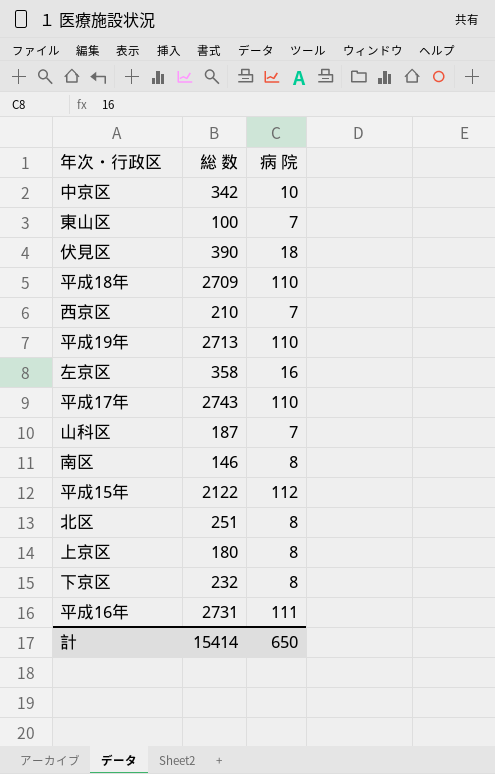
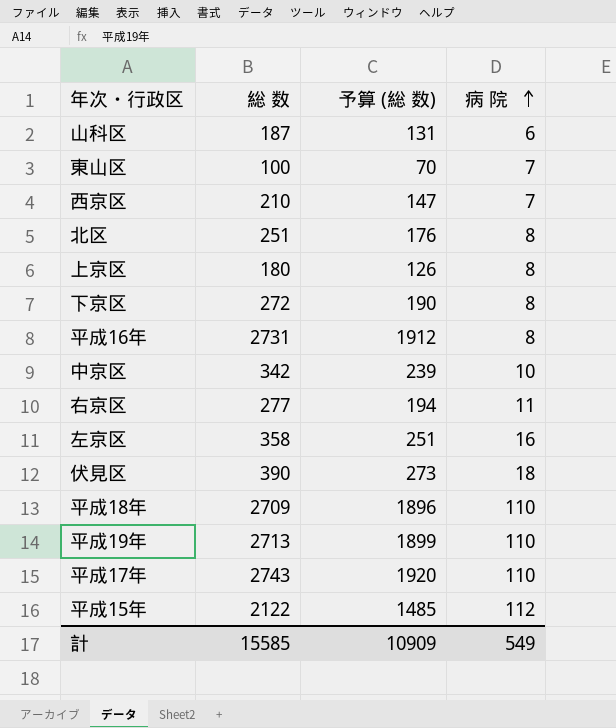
row order: none -> 病 院 ascending
column 予算 (総 数) | formula: none -> [総 数] * 0.7
row 南区: 146 | 8 -> none
山科区 | 病 院: 7 -> 6
下京区 | 総 数: 232 -> 272
平成16年 | 病 院: 111 -> 8
row 右京区: none -> 277 | 194 | 11
計 | 総 数: 15414 -> 15585
計 | 病 院: 650 -> 549

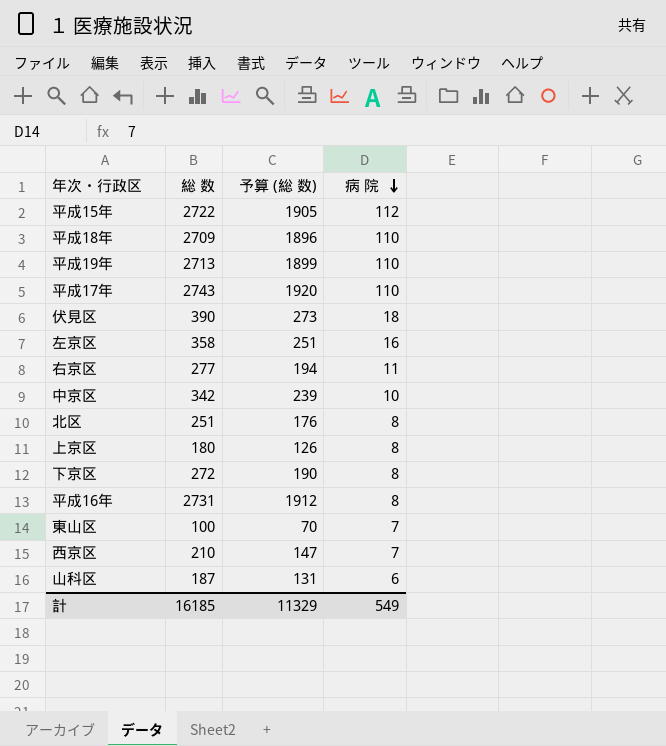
row order: 病 院 ascending -> 病 院 descending
平成15年 | 総 数: 2122 -> 2722
平成15年 | 予算 (総 数): 1485 -> 1905
計 | 総 数: 15585 -> 16185
計 | 予算 (総 数): 10909 -> 11329

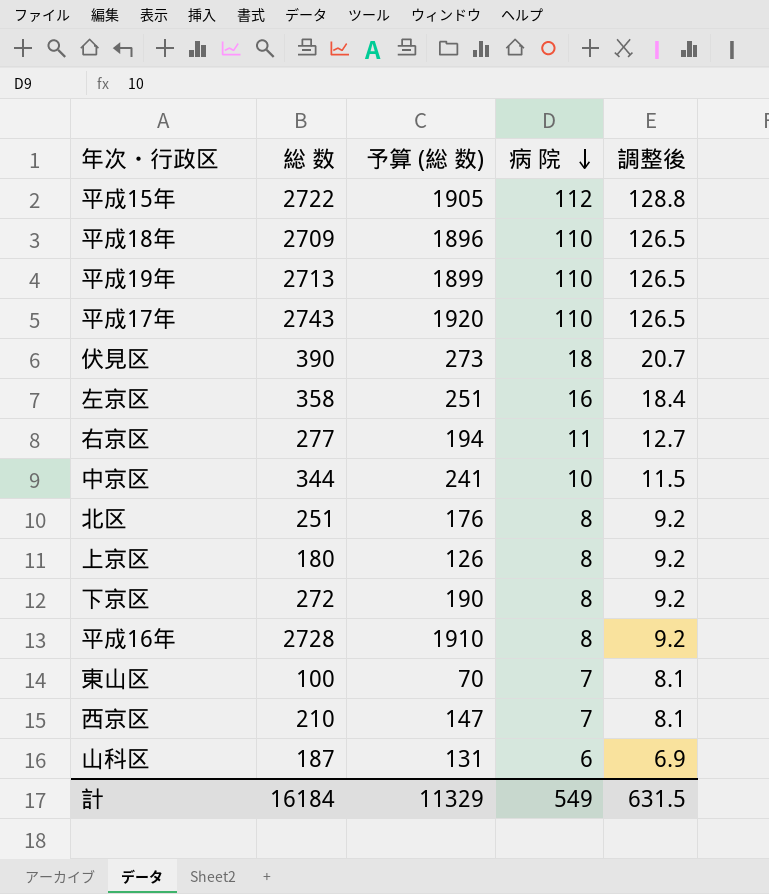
column 調整後 | formula: none -> [病 院] * 1.15
中京区 | 総 数: 342 -> 344
中京区 | 予算 (総 数): 239 -> 241
平成16年 | 総 数: 2731 -> 2728
平成16年 | 予算 (総 数): 1912 -> 1910
計 | 総 数: 16185 -> 16184

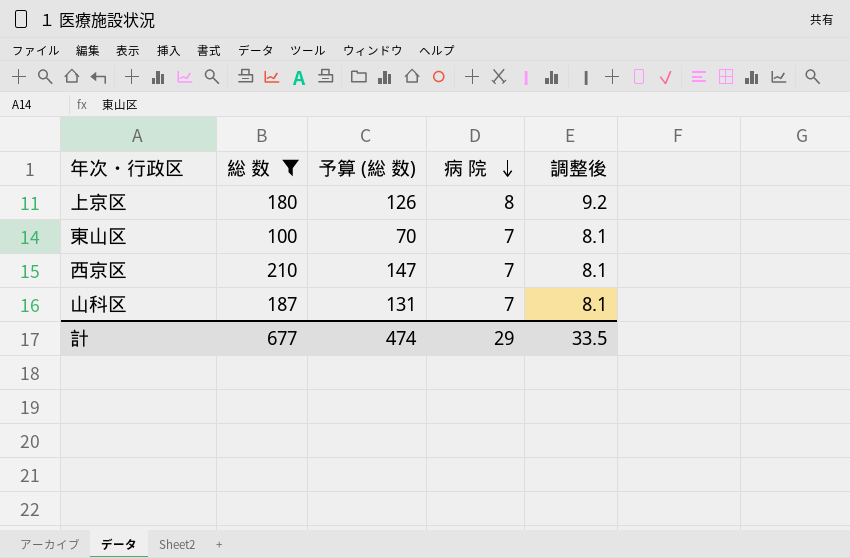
filter: none -> 総 数 <= 210
山科区 | 病 院: 6 -> 7
山科区 | 調整後: 6.9 -> 8.1
計 | 総 数: 16184 -> 677
計 | 予算 (総 数): 11329 -> 474
計 | 病 院: 549 -> 29
計 | 調整後: 631.5 -> 33.5

